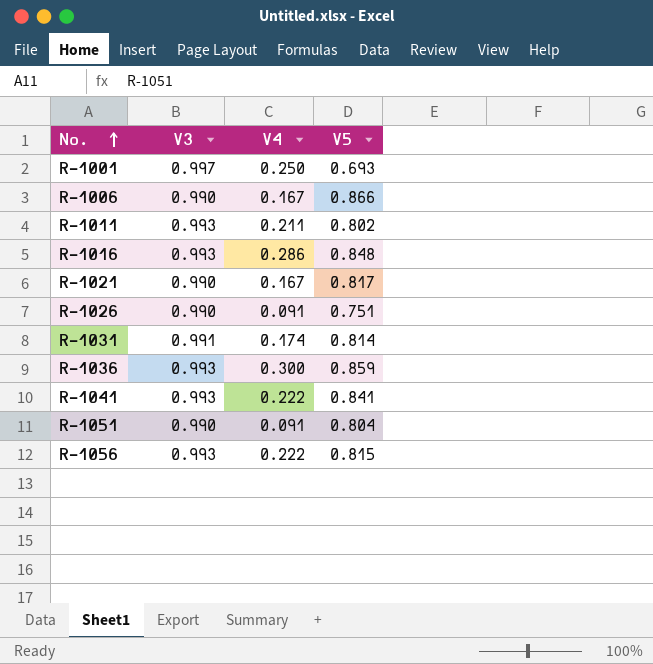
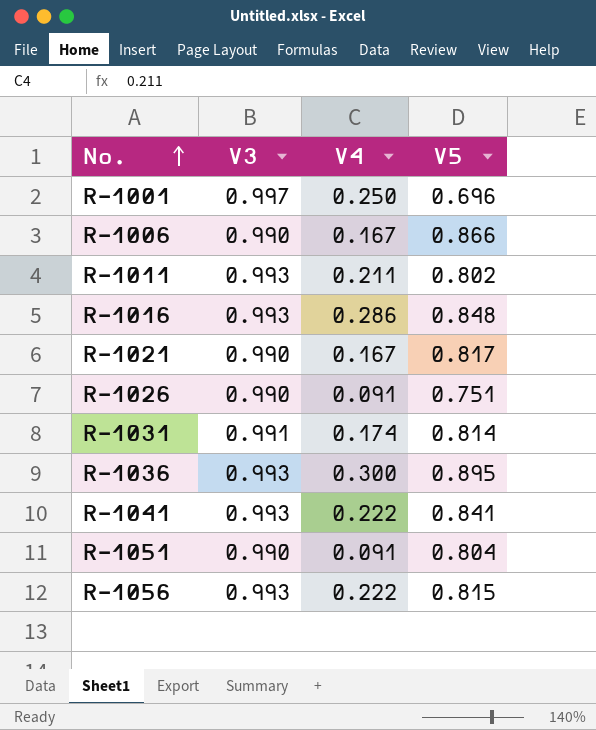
R-1001 | V5: 0.693 -> 0.696
R-1036 | V5: 0.859 -> 0.895

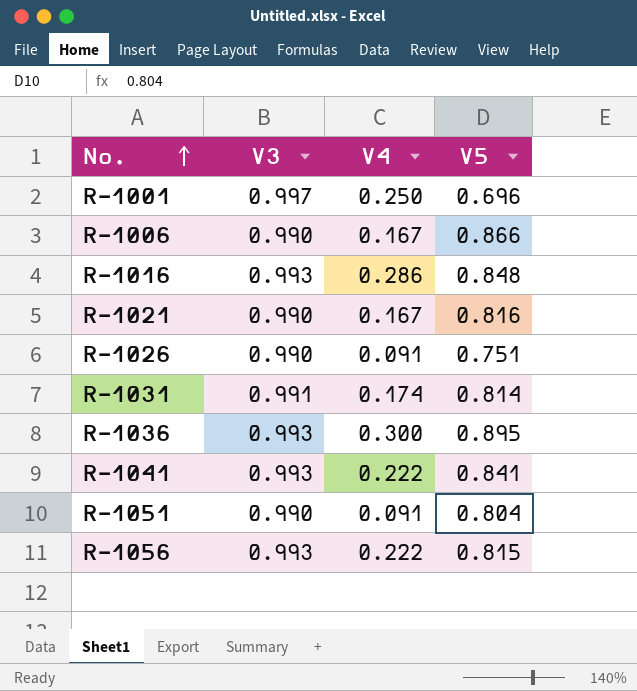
row R-1011: 0.993 | 0.211 | 0.802 -> none
R-1021 | V5: 0.817 -> 0.816

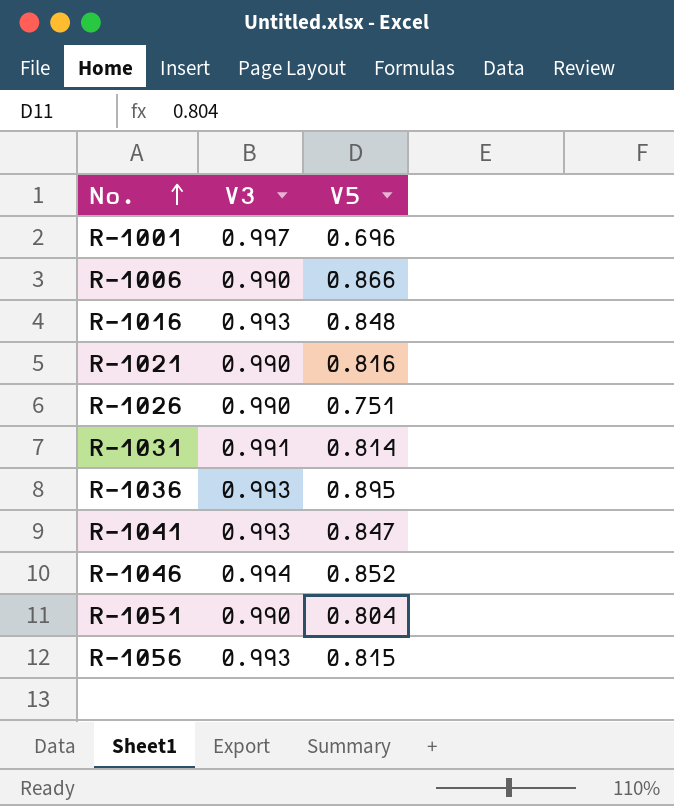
column V4 | position: 3 -> none
R-1041 | V5: 0.841 -> 0.847
row R-1046: none -> 0.994 | 0.852

